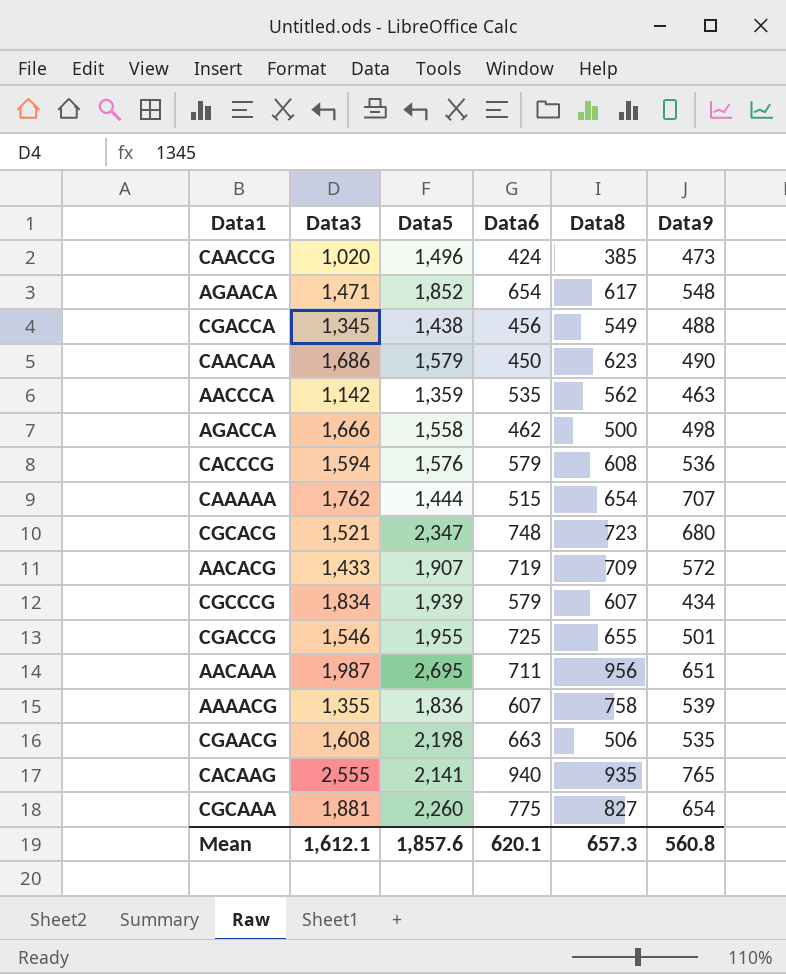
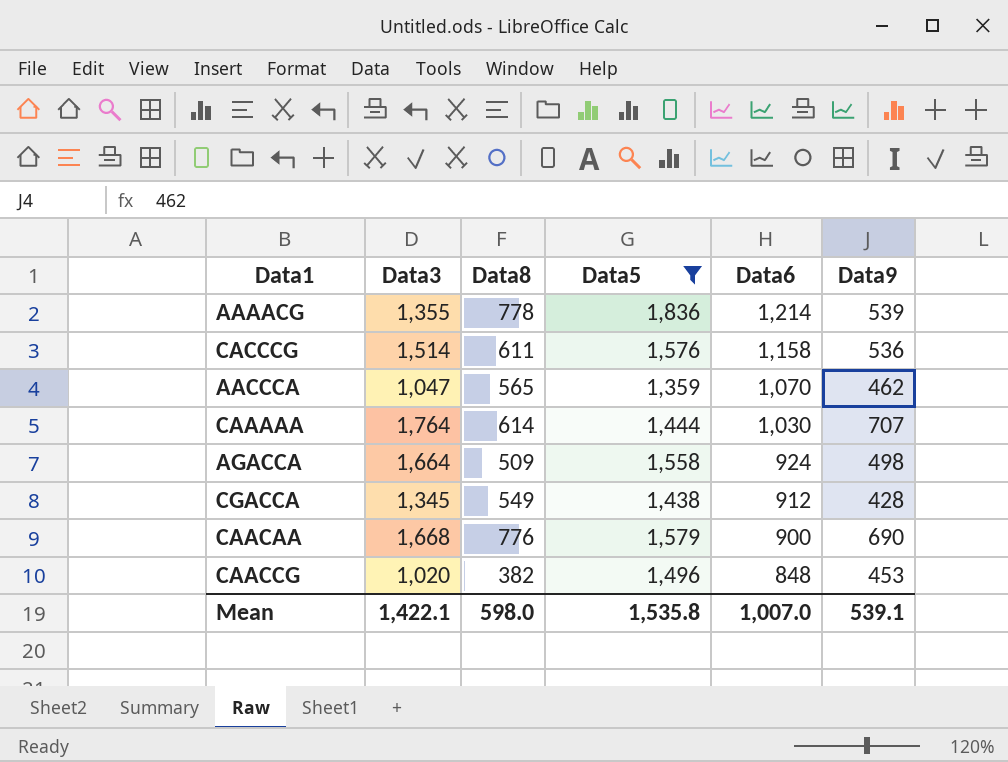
filter: none -> Data5 <= 1,836
row order: none -> Data6 descending
column Data8 | position: 5 -> 3
AAAACG | Data8: 758 -> 778
AAAACG | Data6: 607 -> 1,214
CACCCG | Data3: 1,594 -> 1,514
CACCCG | Data8: 608 -> 611
CACCCG | Data6: 579 -> 1,158
AACCCA | Data3: 1,142 -> 1,047
AACCCA | Data8: 562 -> 565
AACCCA | Data6: 535 -> 1,070
AACCCA | Data9: 463 -> 462
CAAAAA | Data3: 1,762 -> 1,764
CAAAAA | Data8: 654 -> 614
CAAAAA | Data6: 515 -> 1,030
AGACCA | Data3: 1,666 -> 1,664
AGACCA | Data8: 500 -> 509
AGACCA | Data6: 462 -> 924
CGACCA | Data6: 456 -> 912
CGACCA | Data9: 488 -> 428
CAACAA | Data3: 1,686 -> 1,668
CAACAA | Data8: 623 -> 776
CAACAA | Data6: 450 -> 900
CAACAA | Data9: 490 -> 690
CAACCG | Data8: 385 -> 382
CAACCG | Data6: 424 -> 848
CAACCG | Data9: 473 -> 453
Mean | Data3: 1,612.1 -> 1,422.1
Mean | Data8: 657.3 -> 598.0
Mean | Data5: 1,857.6 -> 1,535.8
Mean | Data6: 620.1 -> 1,007.0
Mean | Data9: 560.8 -> 539.1

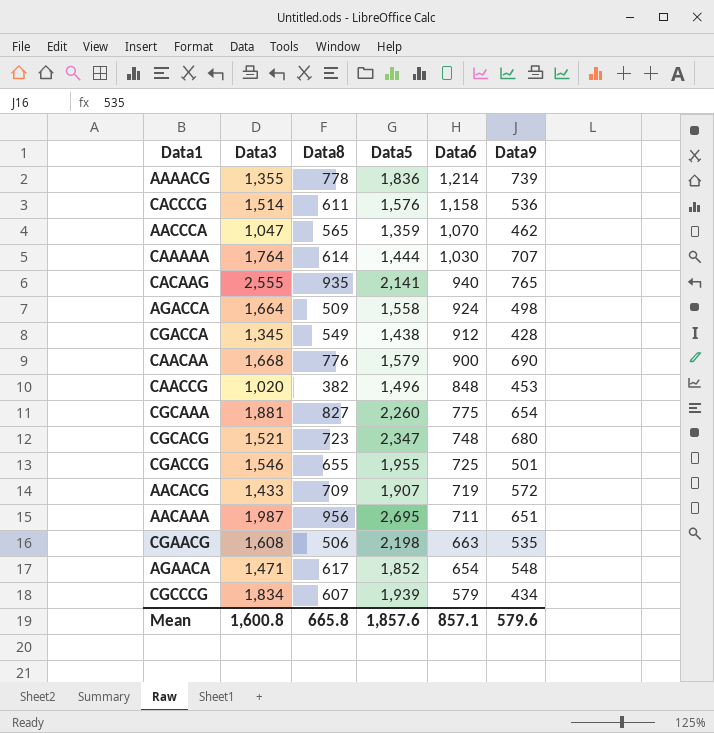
filter: Data5 <= 1,836 -> none
AAAACG | Data9: 539 -> 739
Mean | Data3: 1,422.1 -> 1,600.8
Mean | Data8: 598.0 -> 665.8
Mean | Data5: 1,535.8 -> 1,857.6
Mean | Data6: 1,007.0 -> 857.1
Mean | Data9: 539.1 -> 579.6

